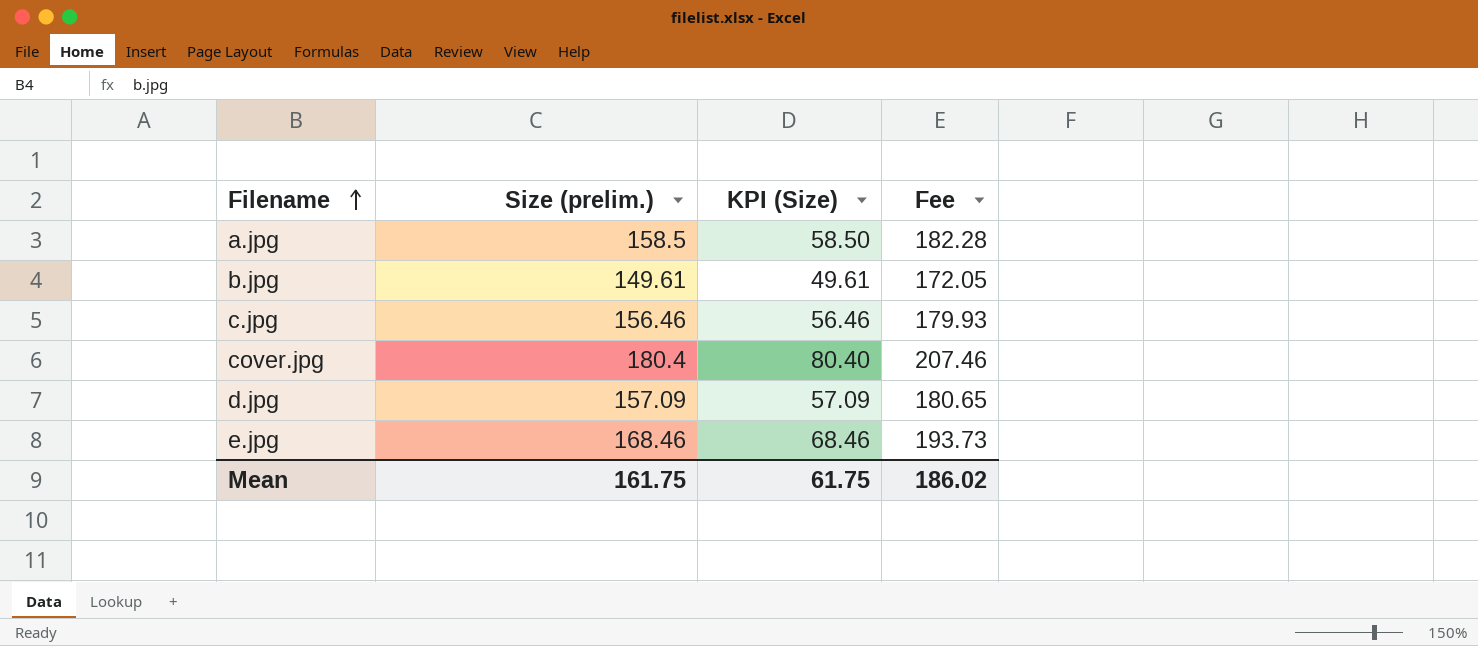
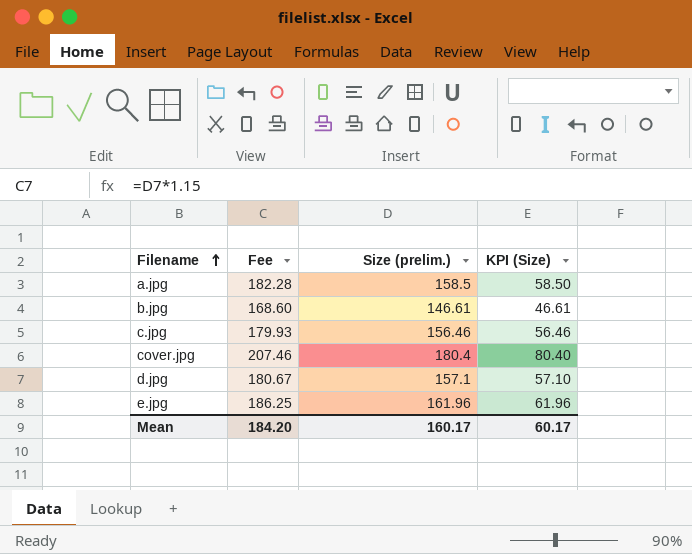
column Fee | position: 4 -> 2
b.jpg | Fee: 172.05 -> 168.60
b.jpg | Size (prelim.): 149.61 -> 146.61
b.jpg | KPI (Size): 49.61 -> 46.61
d.jpg | Fee: 180.65 -> 180.67
d.jpg | Size (prelim.): 157.09 -> 157.1
d.jpg | KPI (Size): 57.09 -> 57.10
e.jpg | Fee: 193.73 -> 186.25
e.jpg | Size (prelim.): 168.46 -> 161.96
e.jpg | KPI (Size): 68.46 -> 61.96
Mean | Fee: 186.02 -> 184.20
Mean | Size (prelim.): 161.75 -> 160.17
Mean | KPI (Size): 61.75 -> 60.17

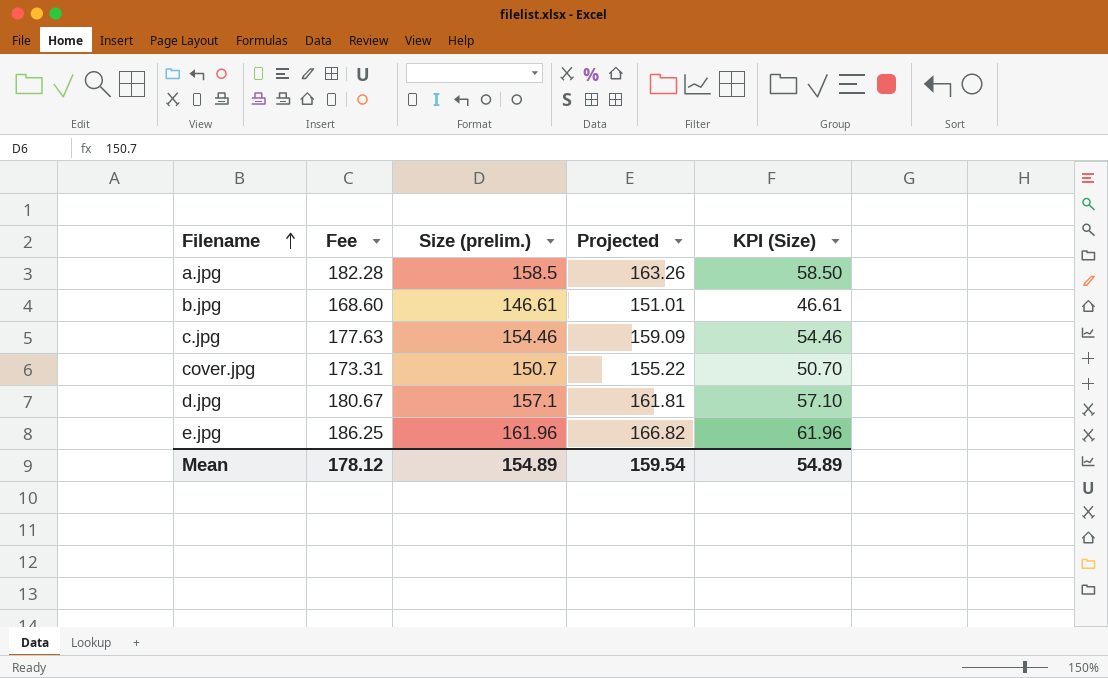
column Projected | formula: none -> [Size (prelim.)] * 1.03
c.jpg | Fee: 179.93 -> 177.63
c.jpg | Size (prelim.): 156.46 -> 154.46
c.jpg | KPI (Size): 56.46 -> 54.46
cover.jpg | Fee: 207.46 -> 173.31
cover.jpg | Size (prelim.): 180.4 -> 150.7
cover.jpg | KPI (Size): 80.40 -> 50.70
Mean | Fee: 184.20 -> 178.12
Mean | Size (prelim.): 160.17 -> 154.89
Mean | KPI (Size): 60.17 -> 54.89

